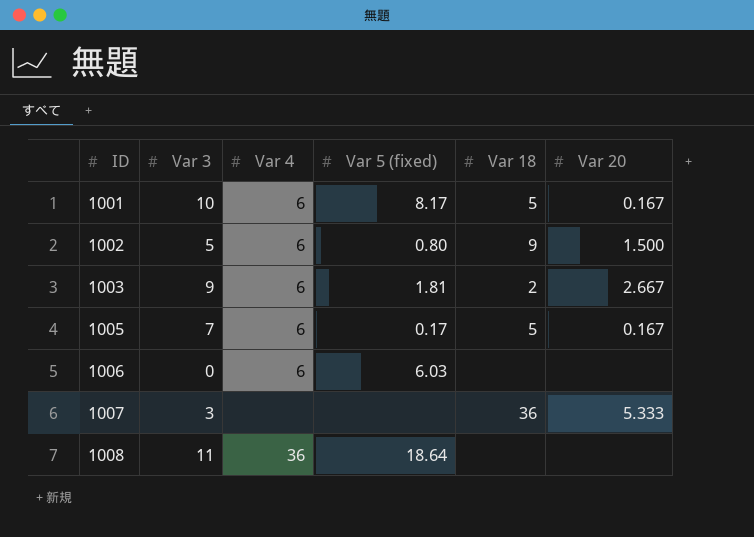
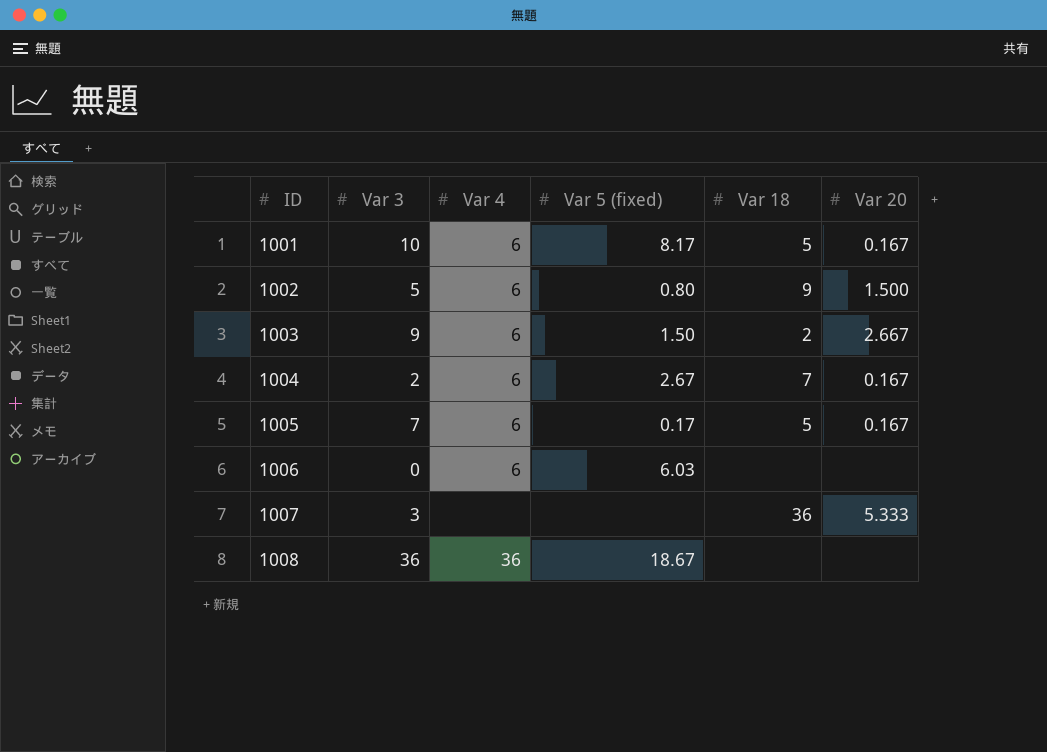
1003 | Var 5 (fixed): 1.81 -> 1.50
row 1004: none -> 2 | 6 | 2.67 | 7 | 0.167
1008 | Var 3: 11 -> 36
1008 | Var 5 (fixed): 18.64 -> 18.67

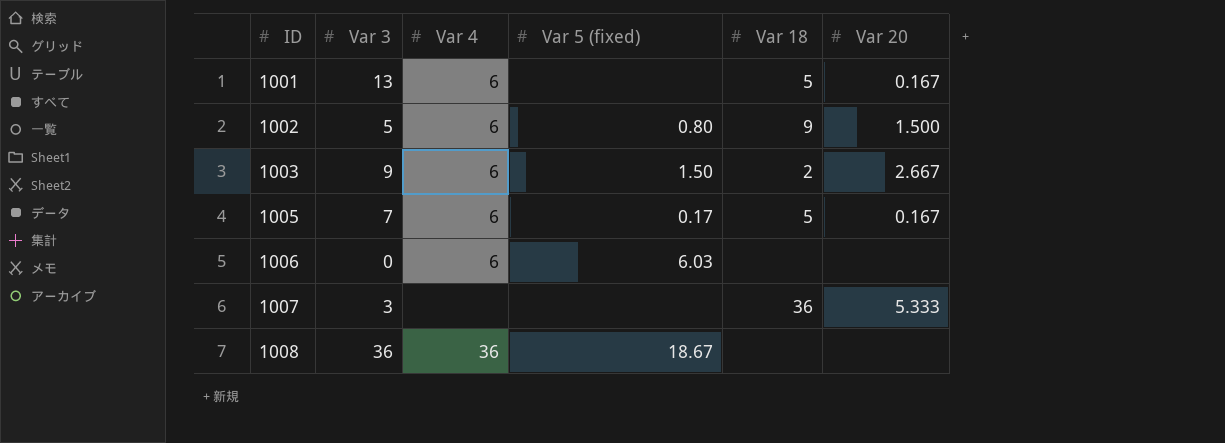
row 1004: 2 | 6 | 2.67 | 7 | 0.167 -> none
1001 | Var 3: 10 -> 13
1001 | Var 5 (fixed): 8.17 -> none

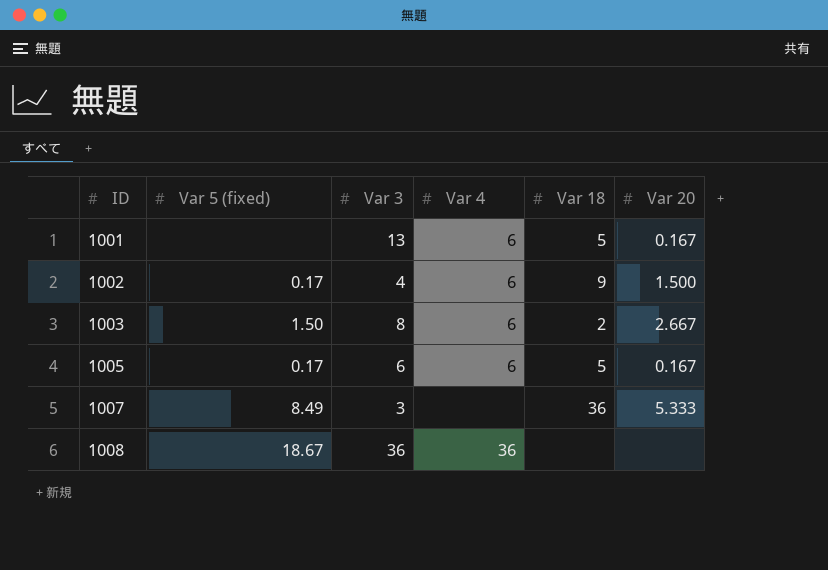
column Var 5 (fixed) | position: 4 -> 2
row 1006: 0 | 6 | 6.03 | none | none -> none
1002 | Var 5 (fixed): 0.80 -> 0.17
1002 | Var 3: 5 -> 4
1003 | Var 3: 9 -> 8
1005 | Var 3: 7 -> 6
1007 | Var 5 (fixed): none -> 8.49

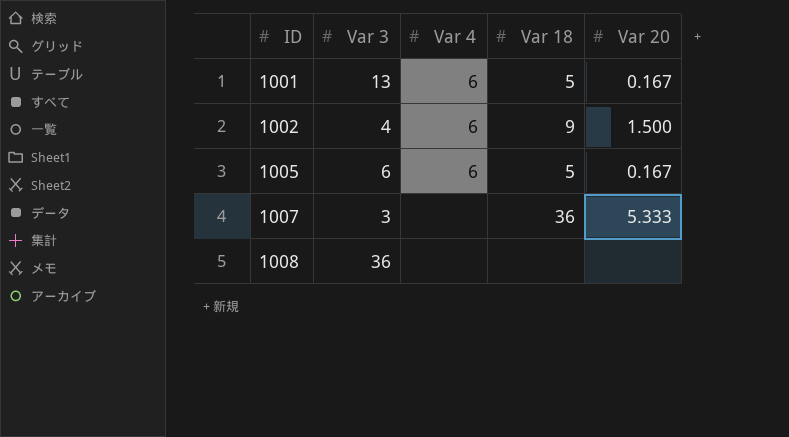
column Var 5 (fixed) | position: 2 -> none
row 1003: 1.50 | 8 | 6 | 2 | 2.667 -> none
1008 | Var 4: 36 -> none

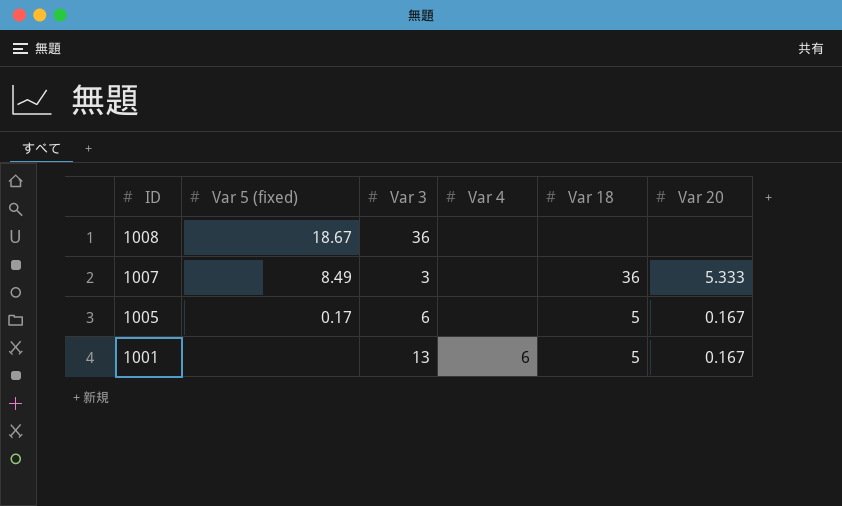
row order: ID ascending -> ID descending
column Var 5 (fixed) | position: none -> 2
row 1002: 4 | 6 | 9 | 1.500 -> none
1005 | Var 4: 6 -> none

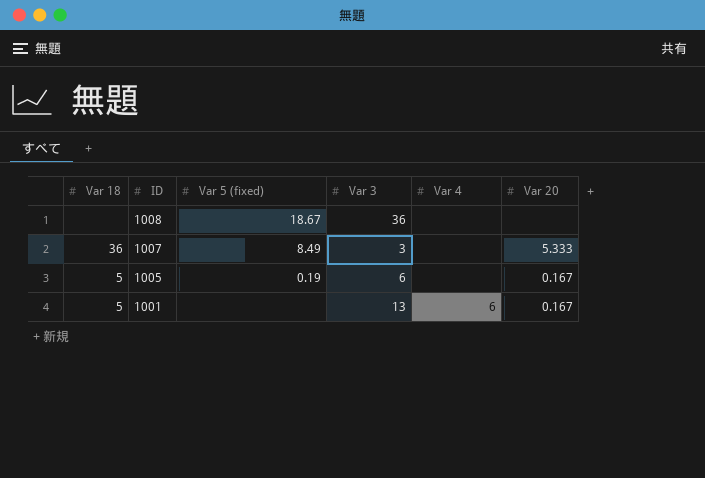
column Var 18 | position: 5 -> 1
1005 | Var 5 (fixed): 0.17 -> 0.19

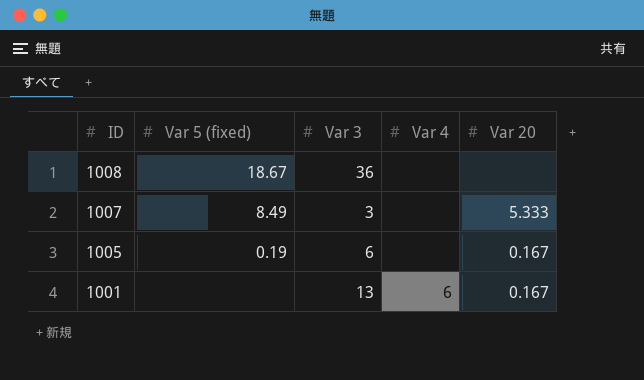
column Var 18 | position: 1 -> none

